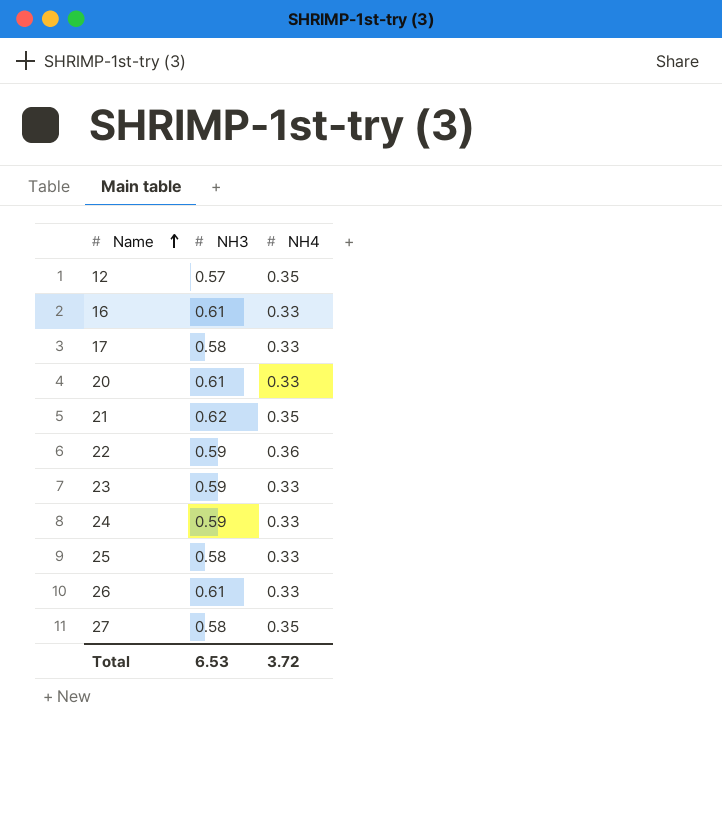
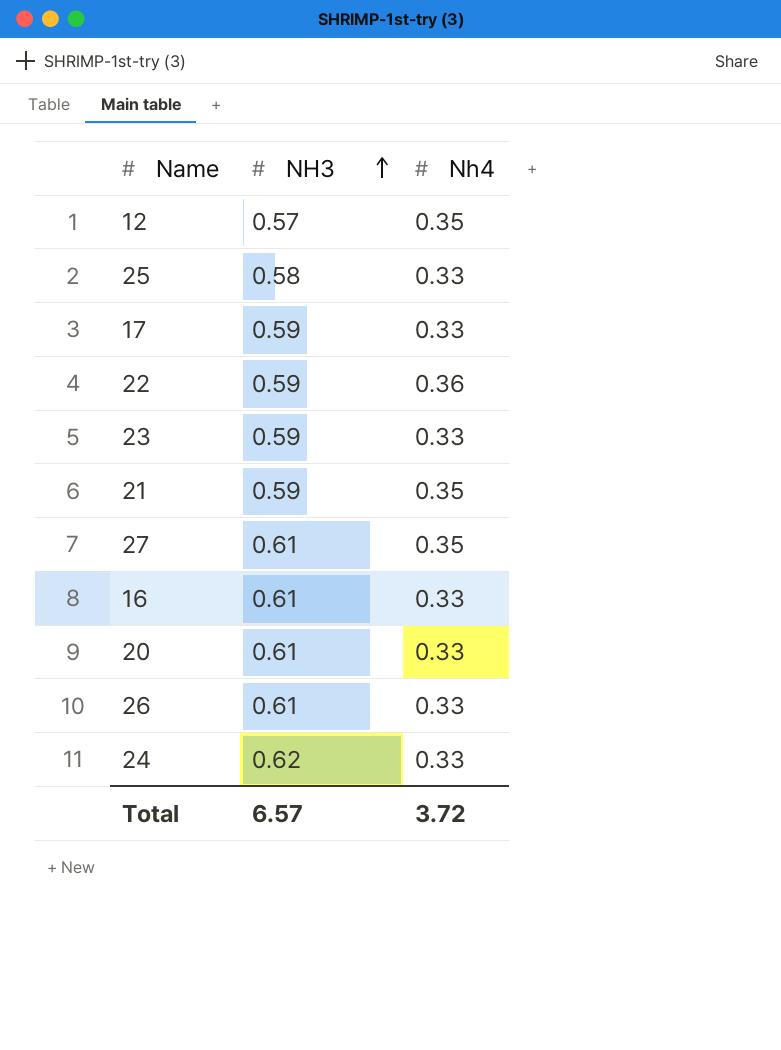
row order: Name ascending -> NH3 ascending
column name: NH4 -> Nh4
17 | NH3: 0.58 -> 0.59
21 | NH3: 0.62 -> 0.59
27 | NH3: 0.58 -> 0.61
24 | NH3: 0.59 -> 0.62
Total | NH3: 6.53 -> 6.57

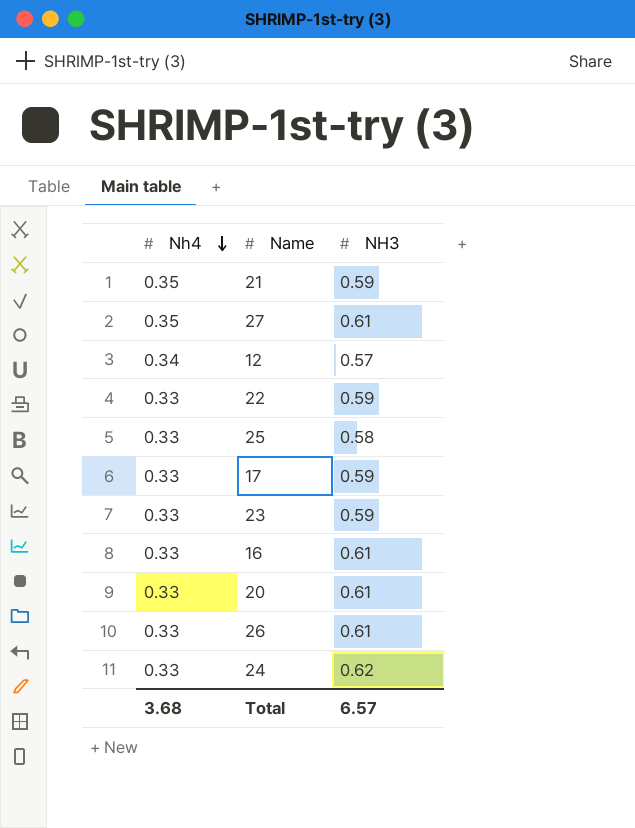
row order: NH3 ascending -> Nh4 descending
column Nh4 | position: 3 -> 1
12 | Nh4: 0.35 -> 0.34
22 | Nh4: 0.36 -> 0.33
Total | Nh4: 3.72 -> 3.68

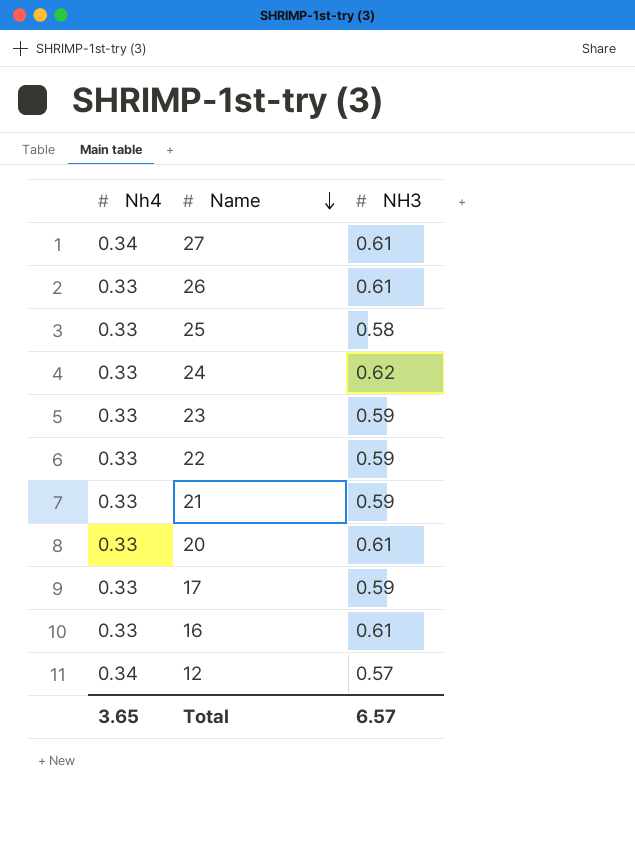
row order: Nh4 descending -> Name descending
27 | Nh4: 0.35 -> 0.34
21 | Nh4: 0.35 -> 0.33
Total | Nh4: 3.68 -> 3.65

